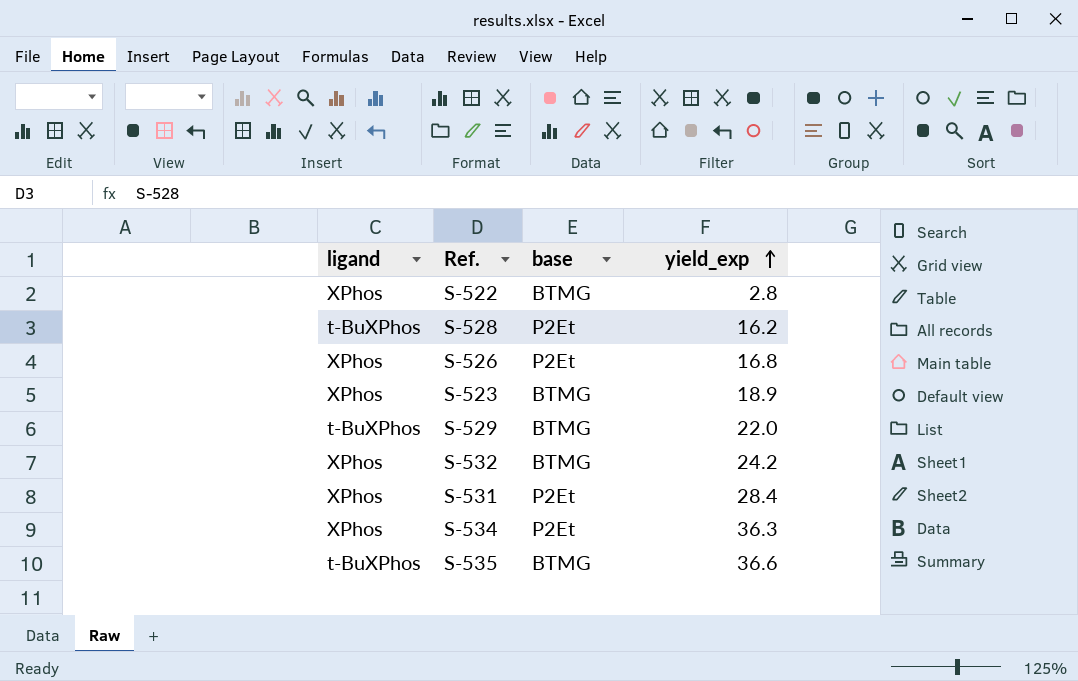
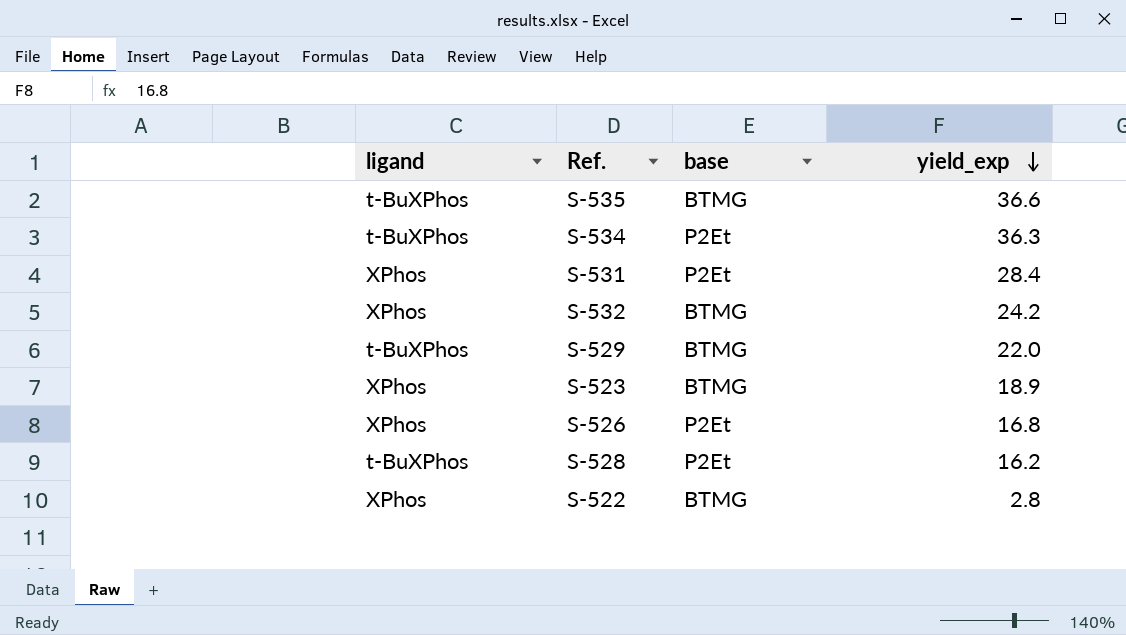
row order: yield_exp ascending -> yield_exp descending
S-534 | ligand: XPhos -> t-BuXPhos

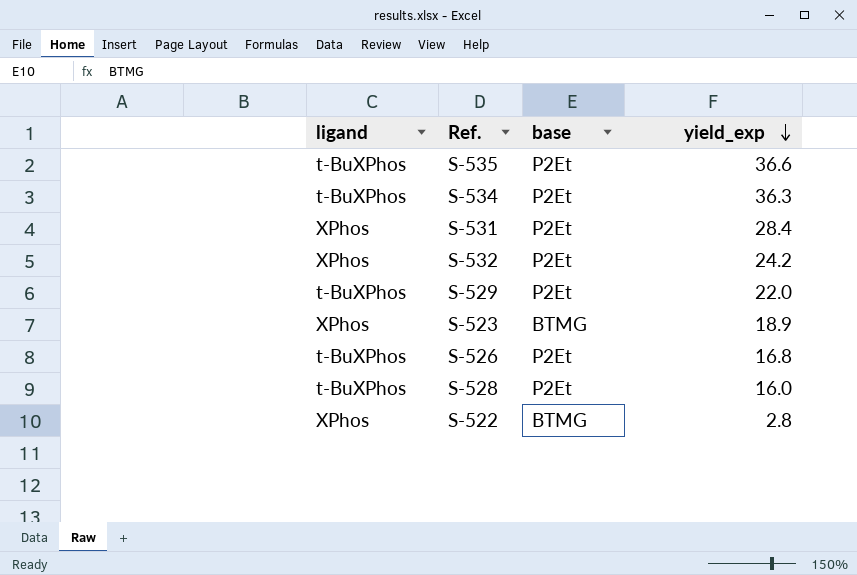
S-535 | base: BTMG -> P2Et
S-532 | base: BTMG -> P2Et
S-529 | base: BTMG -> P2Et
S-526 | ligand: XPhos -> t-BuXPhos
S-528 | yield_exp: 16.2 -> 16.0

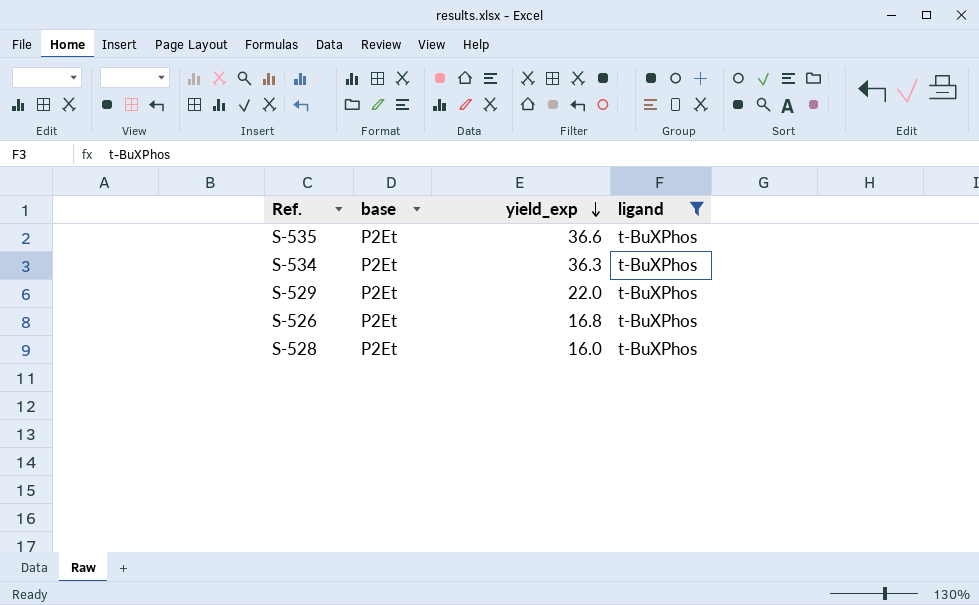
filter: none -> ligand = t-BuXPhos
column ligand | position: 1 -> 4

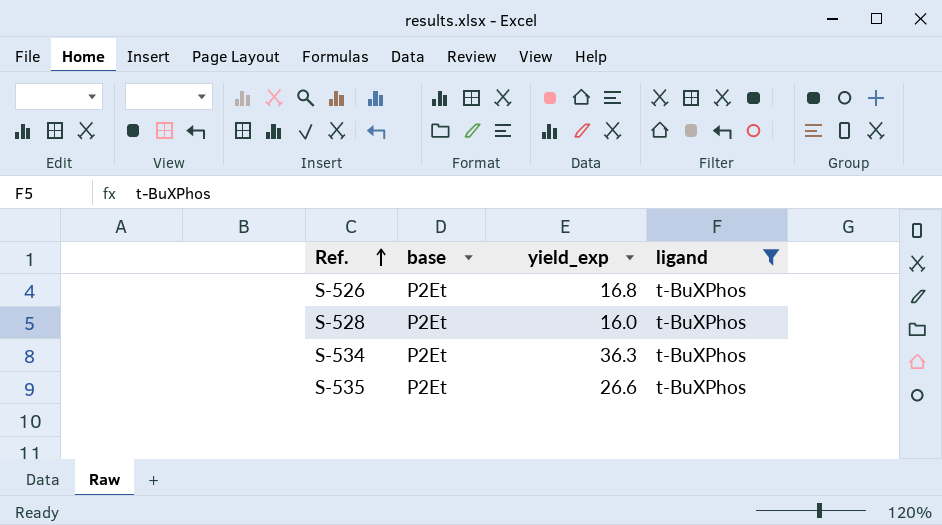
row order: yield_exp descending -> Ref. ascending
row S-529: P2Et | 22.0 | t-BuXPhos -> none
S-535 | yield_exp: 36.6 -> 26.6

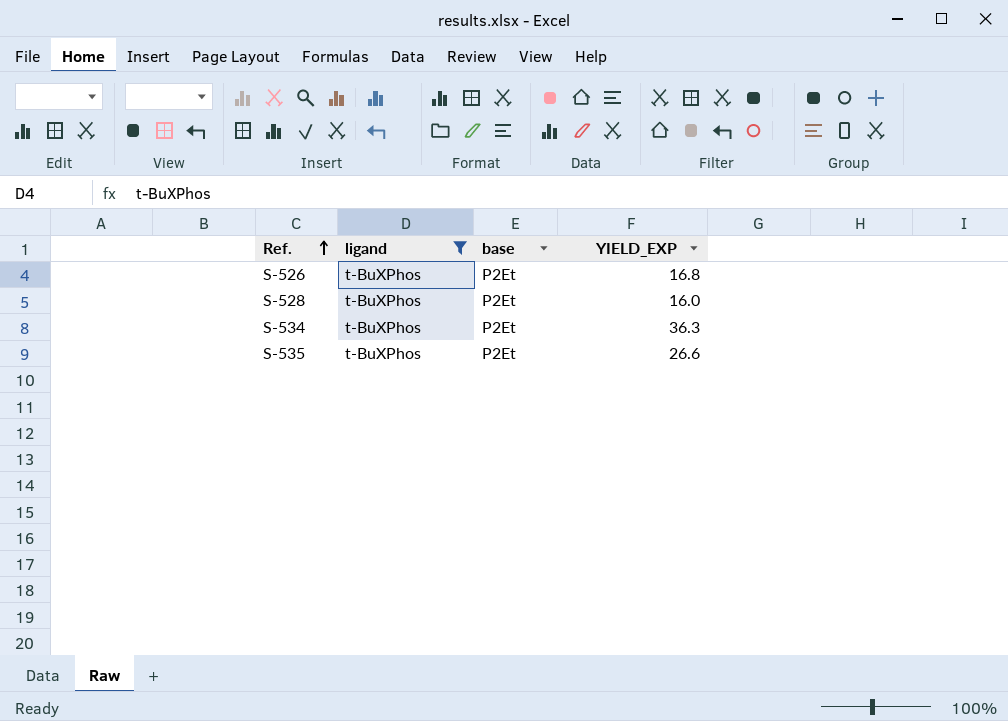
column ligand | position: 4 -> 2
column name: yield_exp -> YIELD_EXP

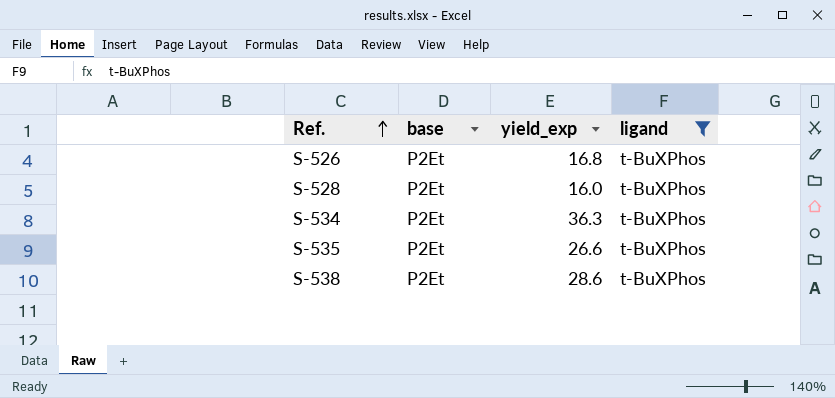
column name: YIELD_EXP -> yield_exp
column ligand | position: 2 -> 4
row S-538: none -> P2Et | 28.6 | t-BuXPhos

